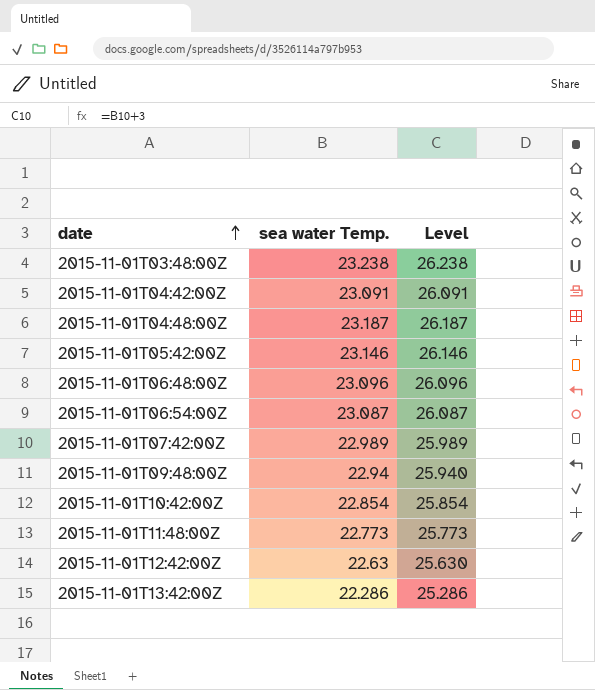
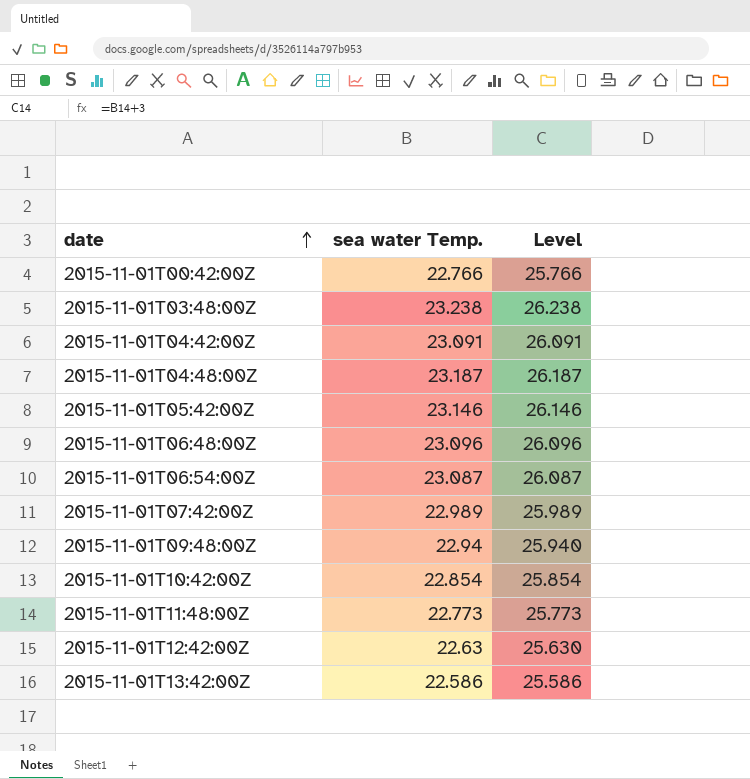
row 2015-11-01T00:42:00Z: none -> 22.766 | 25.766
2015-11-01T13:42:00Z | sea water Temp.: 22.286 -> 22.586
2015-11-01T13:42:00Z | Level: 25.286 -> 25.586

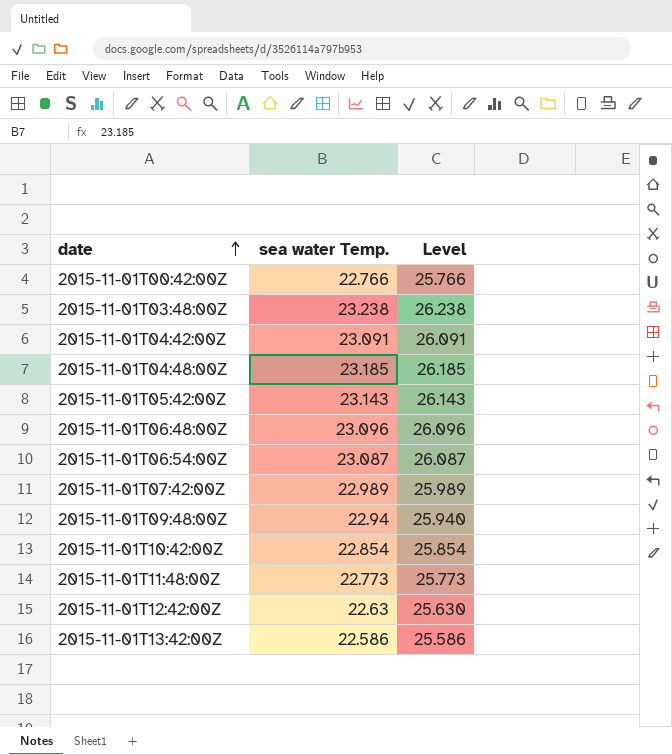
2015-11-01T04:48:00Z | sea water Temp.: 23.187 -> 23.185
2015-11-01T04:48:00Z | Level: 26.187 -> 26.185
2015-11-01T05:42:00Z | sea water Temp.: 23.146 -> 23.143
2015-11-01T05:42:00Z | Level: 26.146 -> 26.143

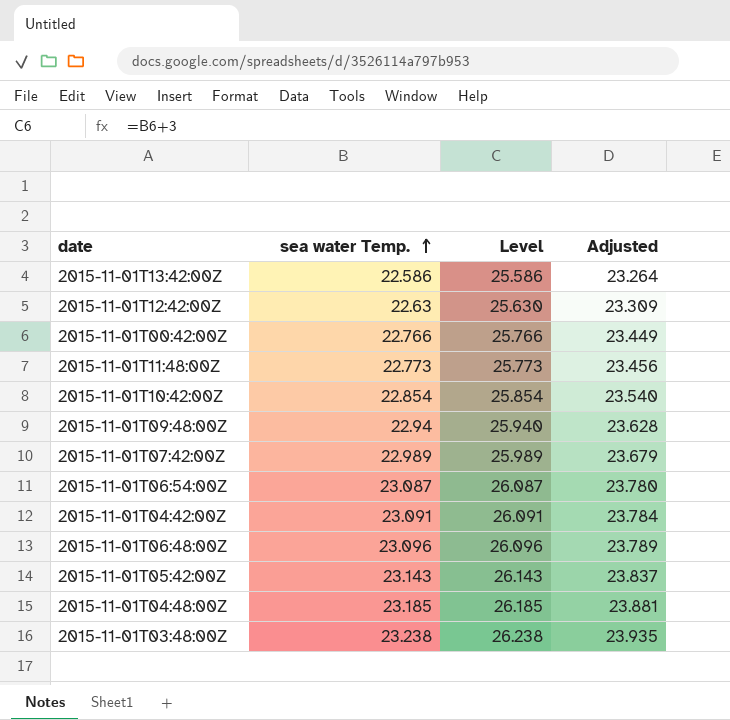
row order: date ascending -> sea water Temp. ascending
column Adjusted | formula: none -> [sea water Temp.] * 1.03

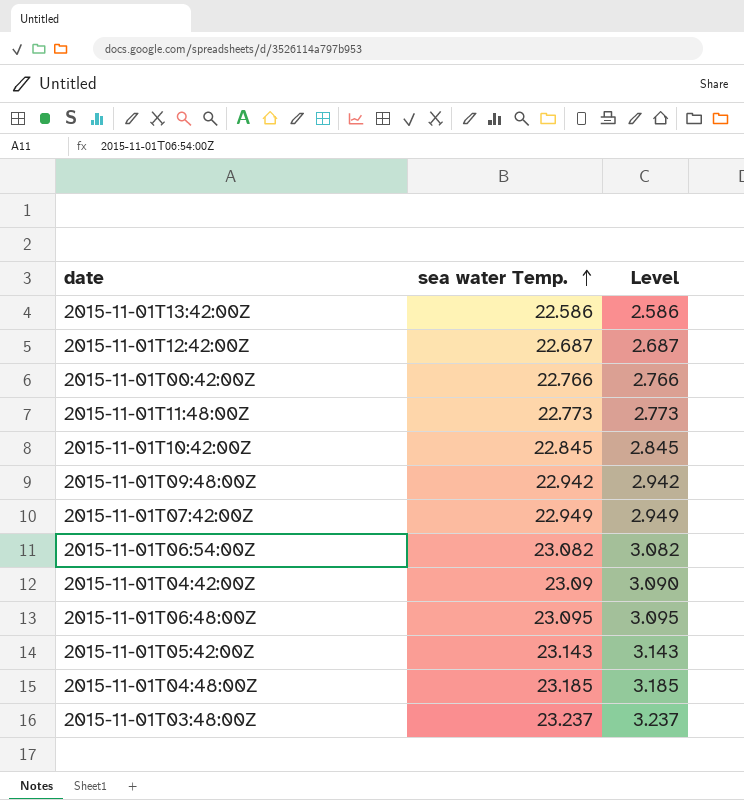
column Adjusted | formula: [sea water Temp.] * 1.03 -> none
column Level | formula: [sea water Temp.] + 3 -> [sea water Temp.] - 20
2015-11-01T12:42:00Z | sea water Temp.: 22.63 -> 22.687
2015-11-01T10:42:00Z | sea water Temp.: 22.854 -> 22.845
2015-11-01T09:48:00Z | sea water Temp.: 22.94 -> 22.942
2015-11-01T07:42:00Z | sea water Temp.: 22.989 -> 22.949
2015-11-01T06:54:00Z | sea water Temp.: 23.087 -> 23.082
2015-11-01T04:42:00Z | sea water Temp.: 23.091 -> 23.09
2015-11-01T06:48:00Z | sea water Temp.: 23.096 -> 23.095
2015-11-01T03:48:00Z | sea water Temp.: 23.238 -> 23.237

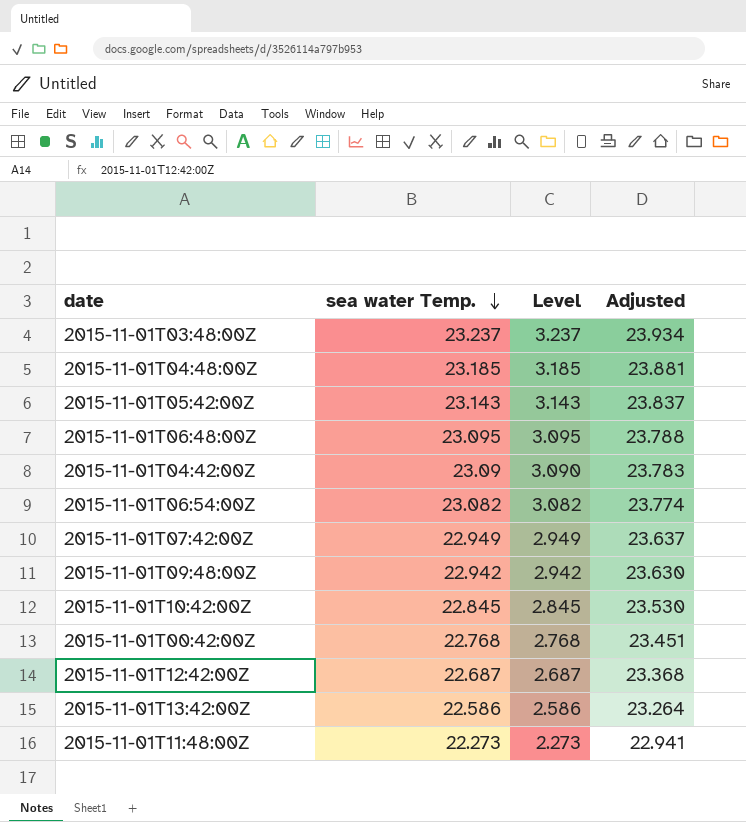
row order: sea water Temp. ascending -> sea water Temp. descending
column Adjusted | formula: none -> [sea water Temp.] * 1.03
2015-11-01T00:42:00Z | sea water Temp.: 22.766 -> 22.768
2015-11-01T00:42:00Z | Level: 2.766 -> 2.768
2015-11-01T11:48:00Z | sea water Temp.: 22.773 -> 22.273
2015-11-01T11:48:00Z | Level: 2.773 -> 2.273

